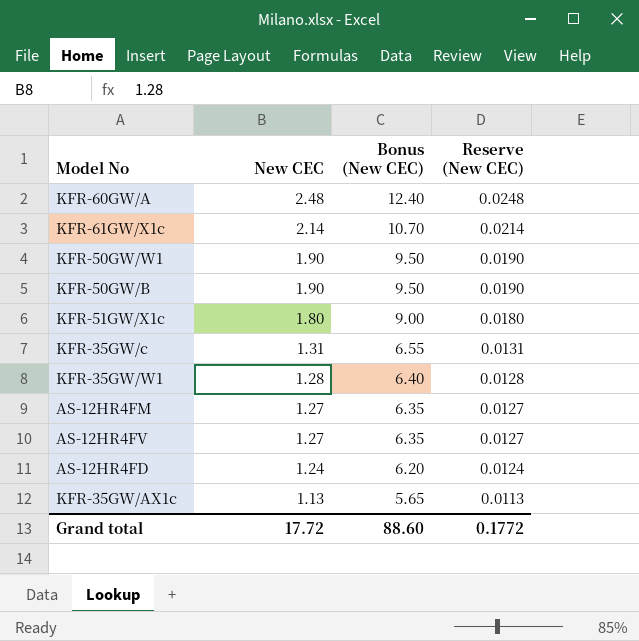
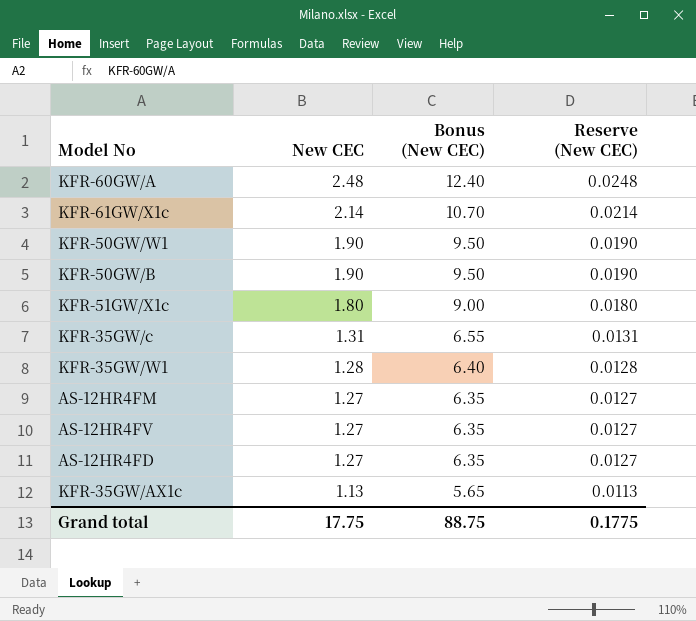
AS-12HR4FD | New CEC: 1.24 -> 1.27
AS-12HR4FD | Bonus (New CEC): 6.20 -> 6.35
AS-12HR4FD | Reserve (New CEC): 0.0124 -> 0.0127
Grand total | New CEC: 17.72 -> 17.75
Grand total | Bonus (New CEC): 88.60 -> 88.75
Grand total | Reserve (New CEC): 0.1772 -> 0.1775

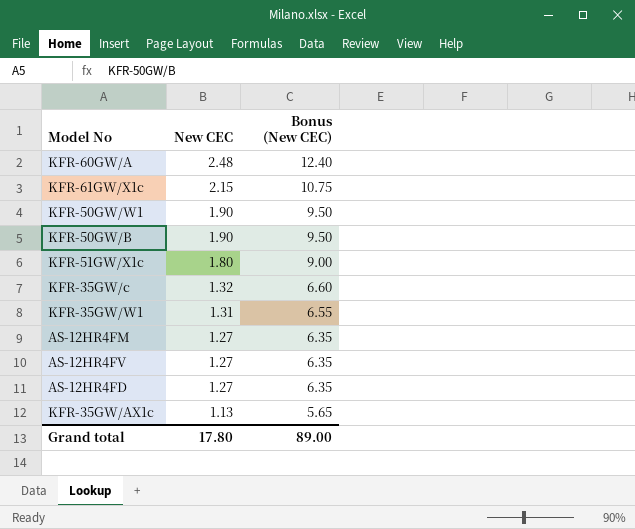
column Reserve (New CEC) | formula: [New CEC] * 0.01 -> none
KFR-61GW/X1c | New CEC: 2.14 -> 2.15
KFR-61GW/X1c | Bonus (New CEC): 10.70 -> 10.75
KFR-35GW/c | New CEC: 1.31 -> 1.32
KFR-35GW/c | Bonus (New CEC): 6.55 -> 6.60
KFR-35GW/W1 | New CEC: 1.28 -> 1.31
KFR-35GW/W1 | Bonus (New CEC): 6.40 -> 6.55
Grand total | New CEC: 17.75 -> 17.80
Grand total | Bonus (New CEC): 88.75 -> 89.00

